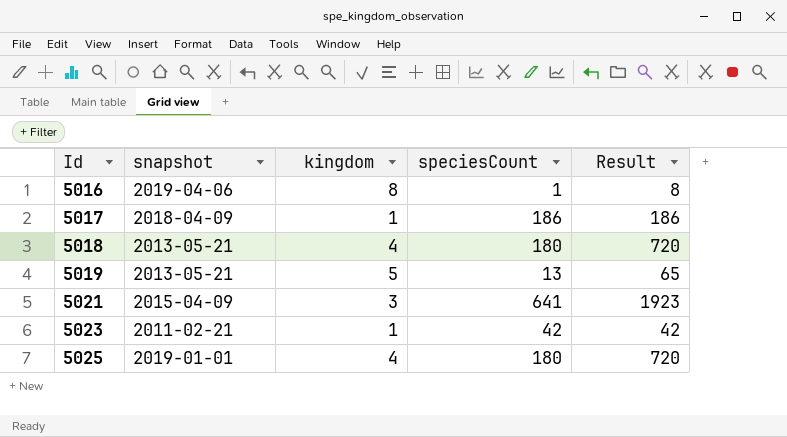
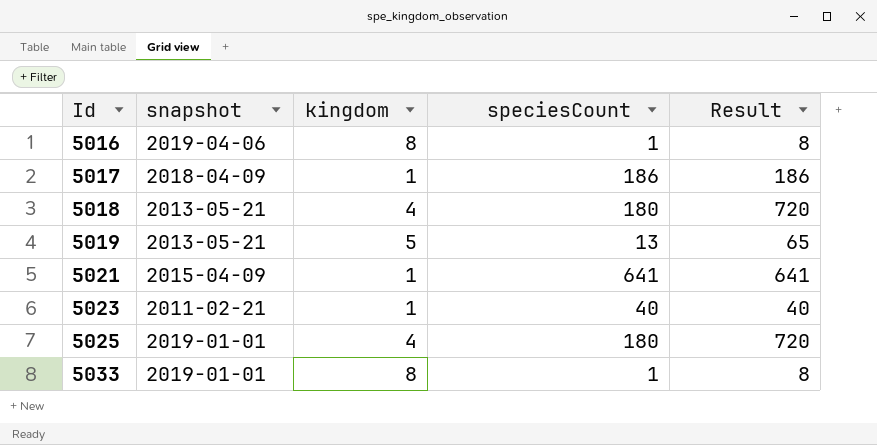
5021 | kingdom: 3 -> 1
5021 | Result: 1923 -> 641
5023 | speciesCount: 42 -> 40
5023 | Result: 42 -> 40
row 5033: none -> 2019-01-01 | 8 | 1 | 8

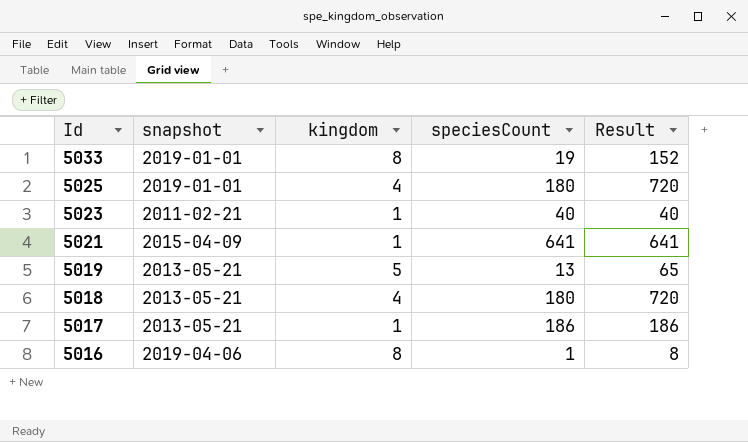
row order: Id ascending -> Id descending
5033 | speciesCount: 1 -> 19
5033 | Result: 8 -> 152
5017 | snapshot: 2018-04-09 -> 2013-05-21

